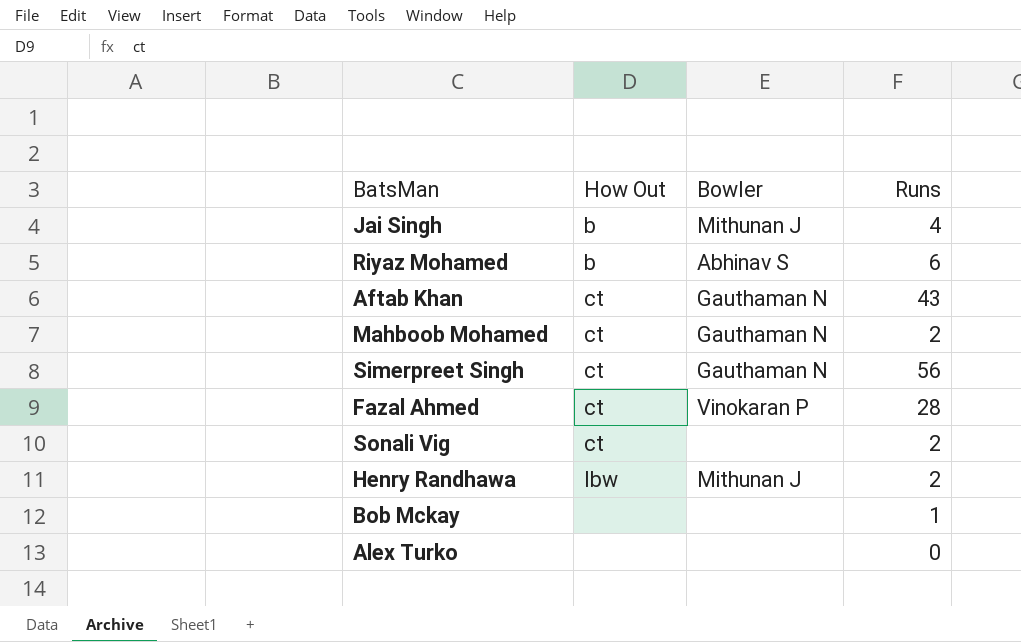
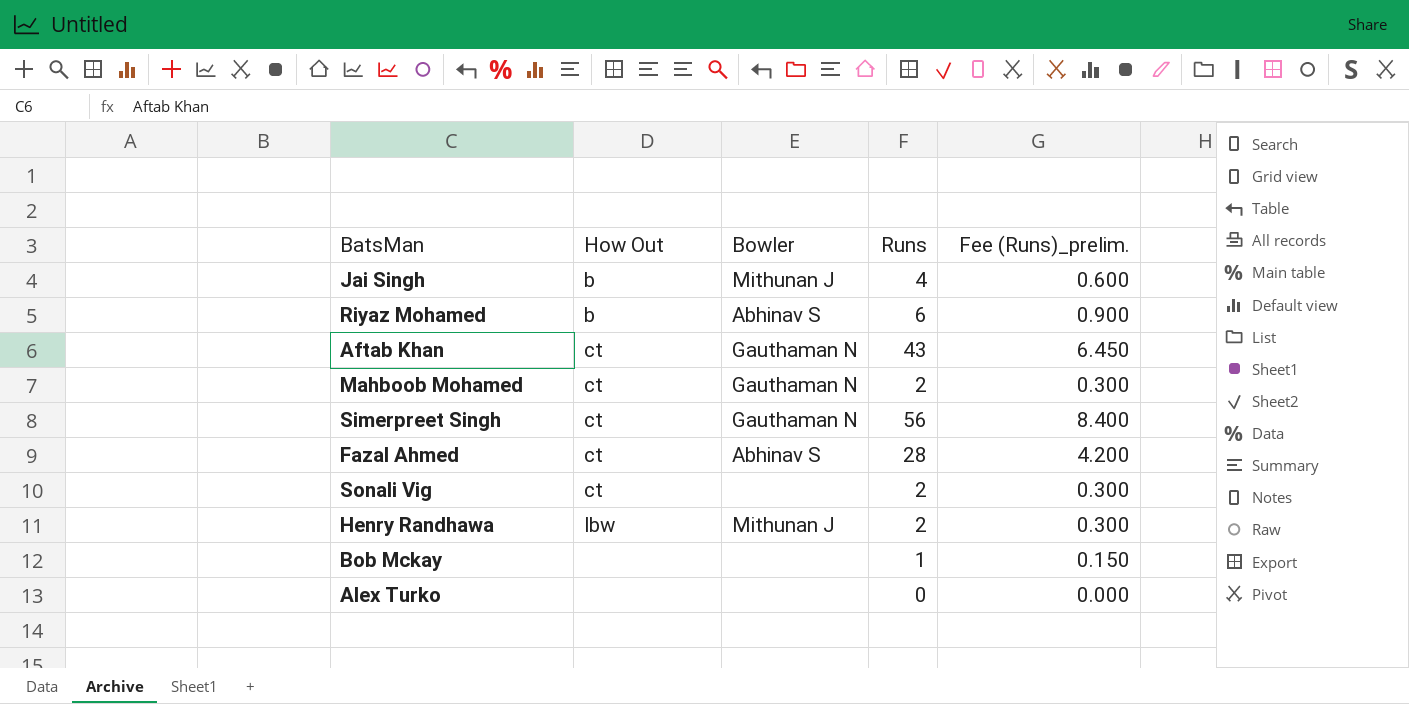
column Fee (Runs)_prelim. | formula: none -> [Runs] * 0.15
Fazal Ahmed | Bowler: Vinokaran P -> Abhinav S

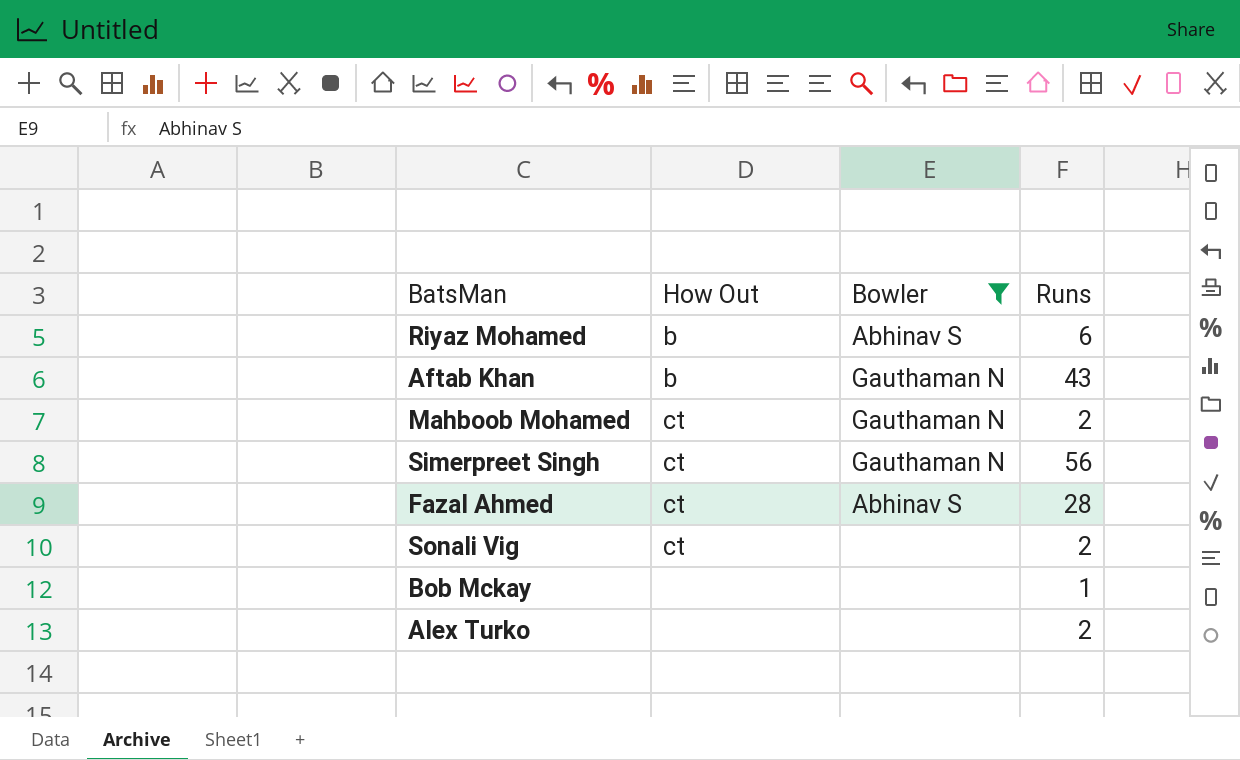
filter: none -> Bowler != Mithunan J
column Fee (Runs)_prelim. | formula: [Runs] * 0.15 -> none
Aftab Khan | How Out: ct -> b
Alex Turko | Runs: 0 -> 2

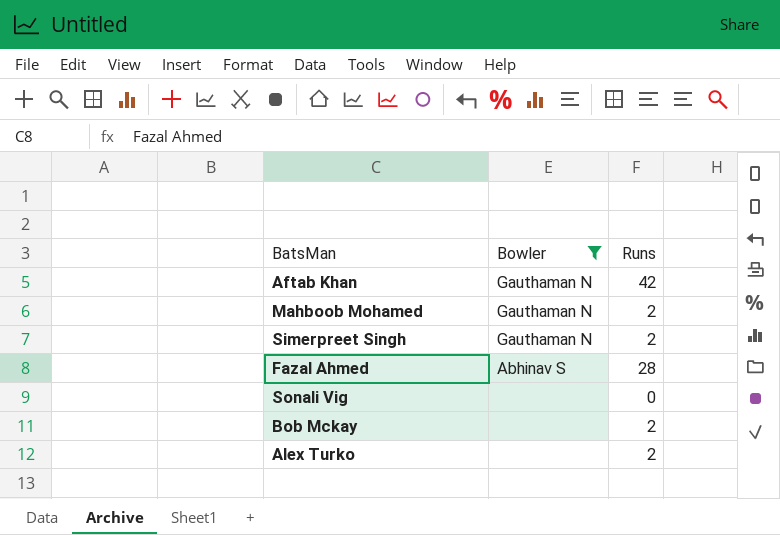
column How Out | position: 2 -> none
row Riyaz Mohamed: b | Abhinav S | 6 -> none
Aftab Khan | Runs: 43 -> 42
Simerpreet Singh | Runs: 56 -> 2
Sonali Vig | Runs: 2 -> 0
Bob Mckay | Runs: 1 -> 2

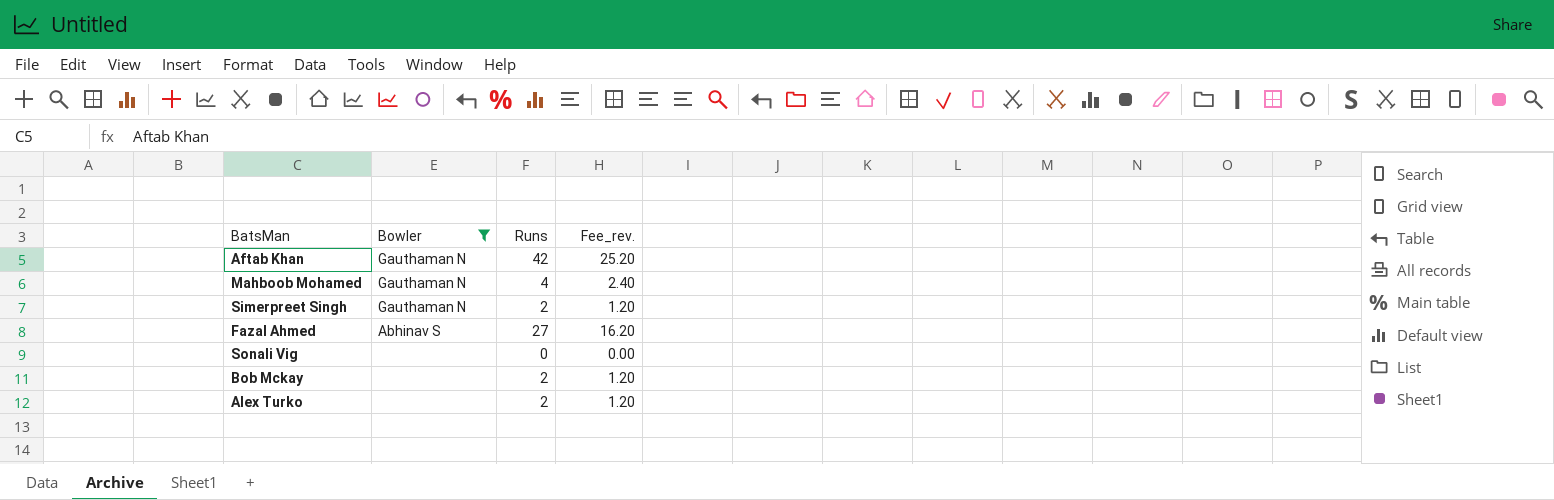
column Fee_rev. | formula: none -> [Runs] * 0.6
Mahboob Mohamed | Runs: 2 -> 4
Fazal Ahmed | Runs: 28 -> 27

